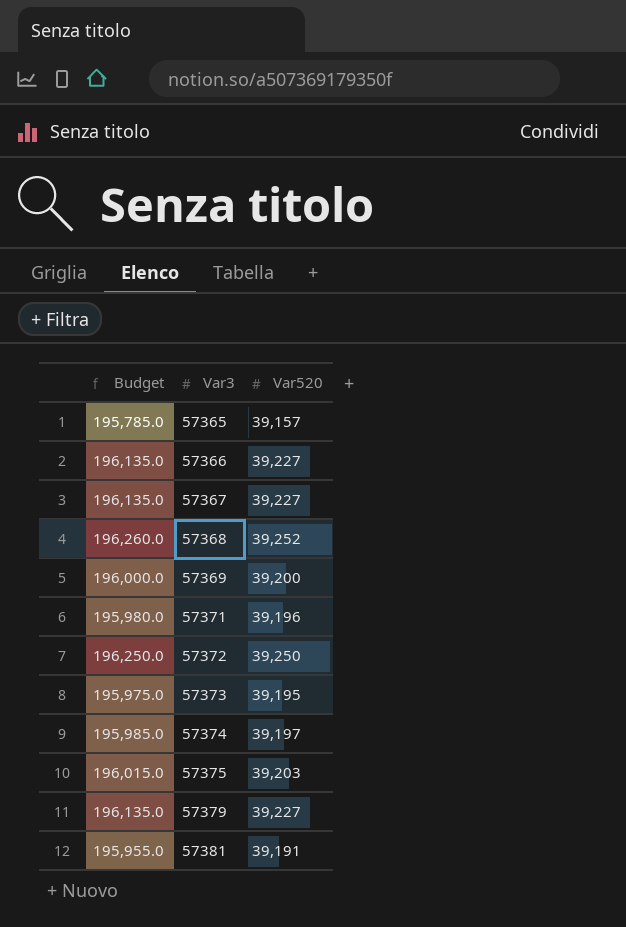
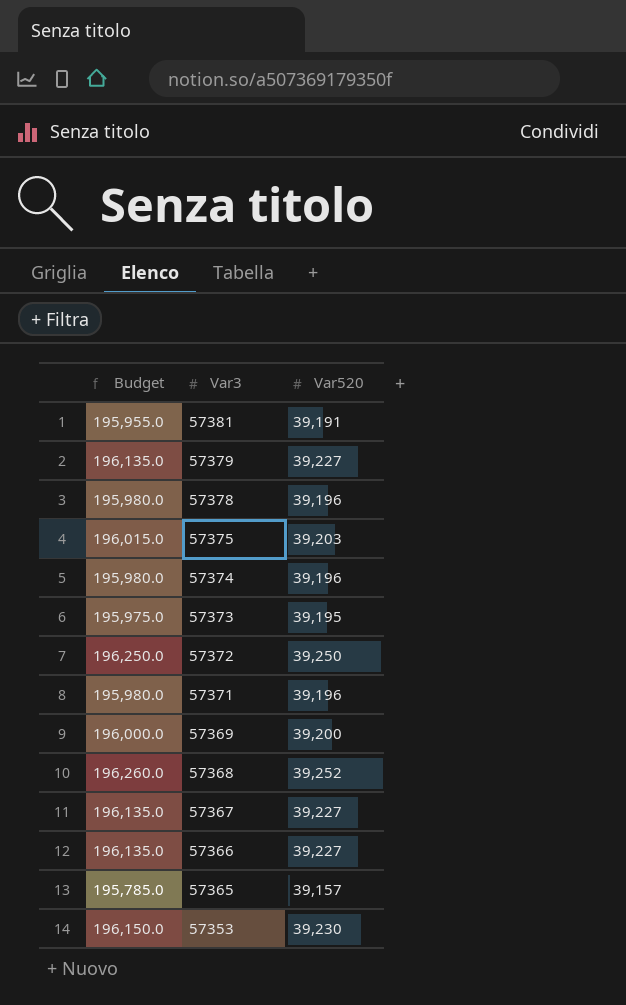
row order: Var3 ascending -> Var3 descending
row 57378: none -> 195,980.0 | 39,196
57374 | Budget: 195,985.0 -> 195,980.0
57374 | Var520: 39,197 -> 39,196
row 57353: none -> 196,150.0 | 39,230

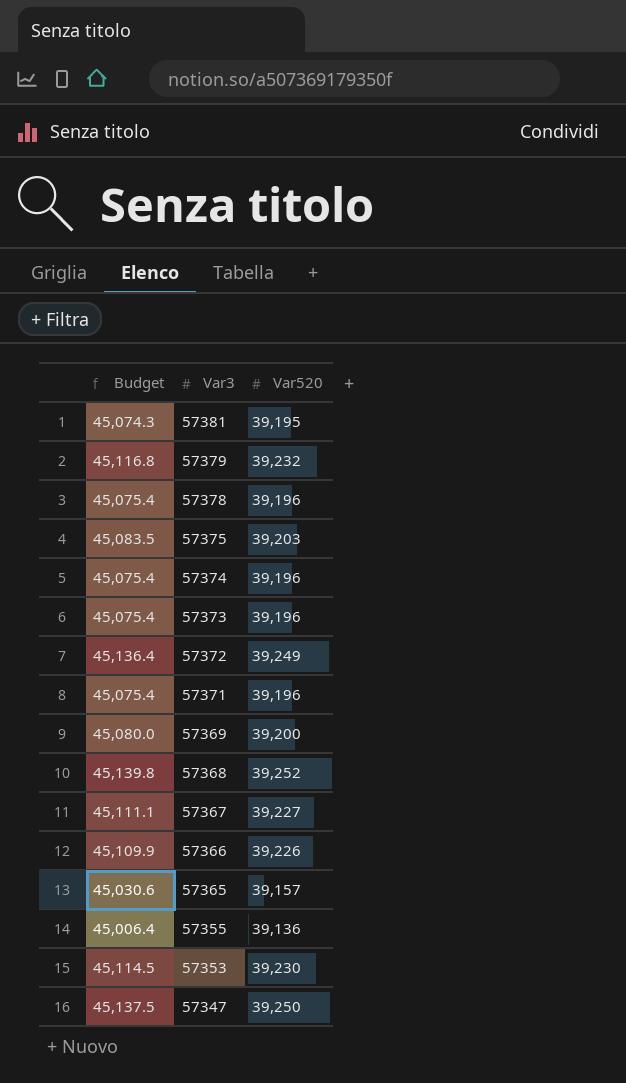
column Budget | formula: [Var520] * 5 -> [Var520] * 1.15
57381 | Var520: 39,191 -> 39,195
57379 | Var520: 39,227 -> 39,232
57373 | Var520: 39,195 -> 39,196
57372 | Var520: 39,250 -> 39,249
57366 | Var520: 39,227 -> 39,226
row 57355: none -> 45,006.4 | 39,136
row 57347: none -> 45,137.5 | 39,250

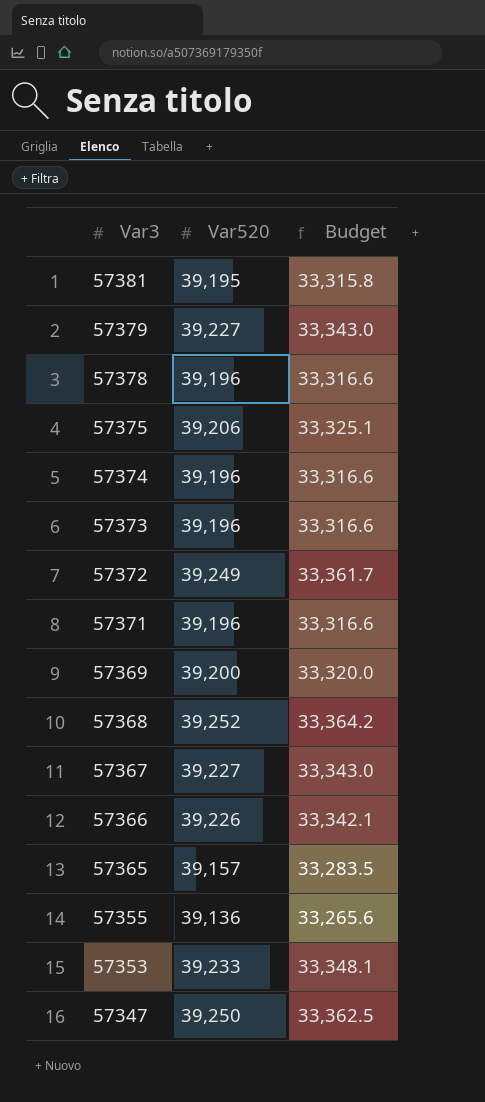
column Budget | formula: [Var520] * 1.15 -> [Var520] * 0.85
column Budget | position: 1 -> 3
57379 | Var520: 39,232 -> 39,227
57375 | Var520: 39,203 -> 39,206
57353 | Var520: 39,230 -> 39,233

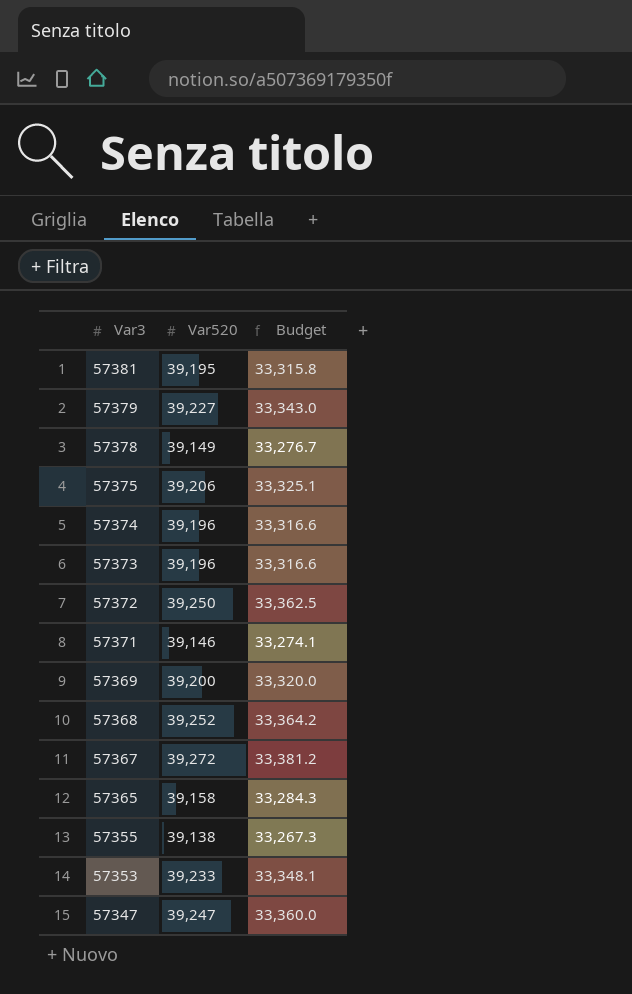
row 57366: 39,226 | 33,342.1 -> none
57378 | Var520: 39,196 -> 39,149
57378 | Budget: 33,316.6 -> 33,276.7
57372 | Var520: 39,249 -> 39,250
57372 | Budget: 33,361.7 -> 33,362.5
57371 | Var520: 39,196 -> 39,146
57371 | Budget: 33,316.6 -> 33,274.1
57367 | Var520: 39,227 -> 39,272
57367 | Budget: 33,343.0 -> 33,381.2
57365 | Var520: 39,157 -> 39,158
57365 | Budget: 33,283.5 -> 33,284.3
57355 | Var520: 39,136 -> 39,138
57355 | Budget: 33,265.6 -> 33,267.3
57347 | Var520: 39,250 -> 39,247
57347 | Budget: 33,362.5 -> 33,360.0

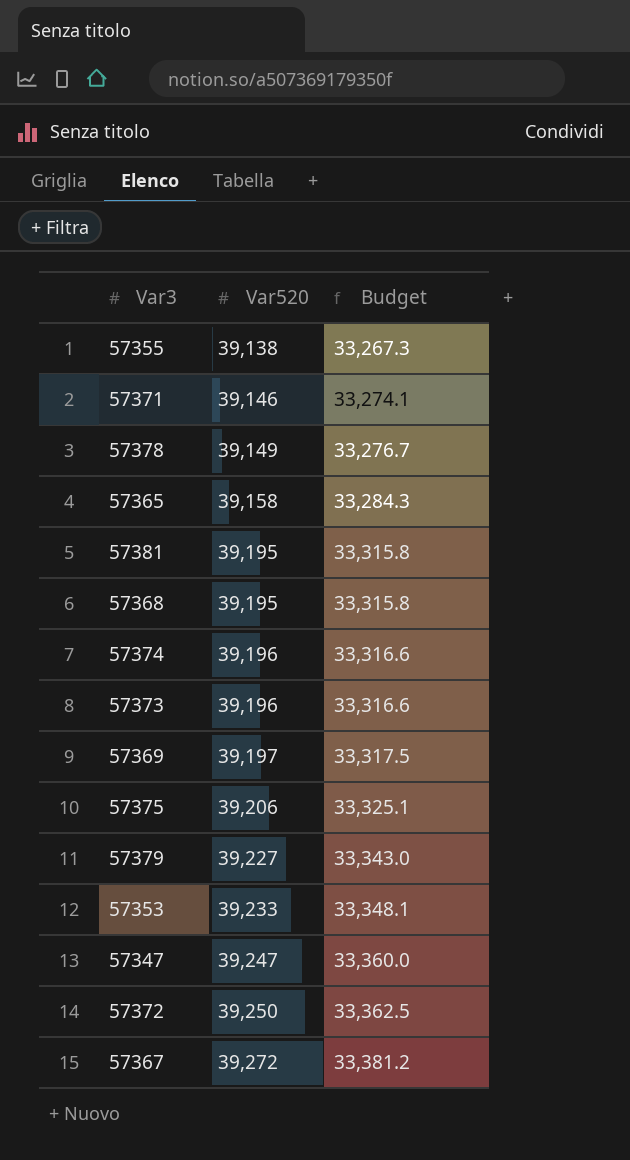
row order: Var3 descending -> Var520 ascending
57368 | Var520: 39,252 -> 39,195
57368 | Budget: 33,364.2 -> 33,315.8
57369 | Var520: 39,200 -> 39,197
57369 | Budget: 33,320.0 -> 33,317.5

